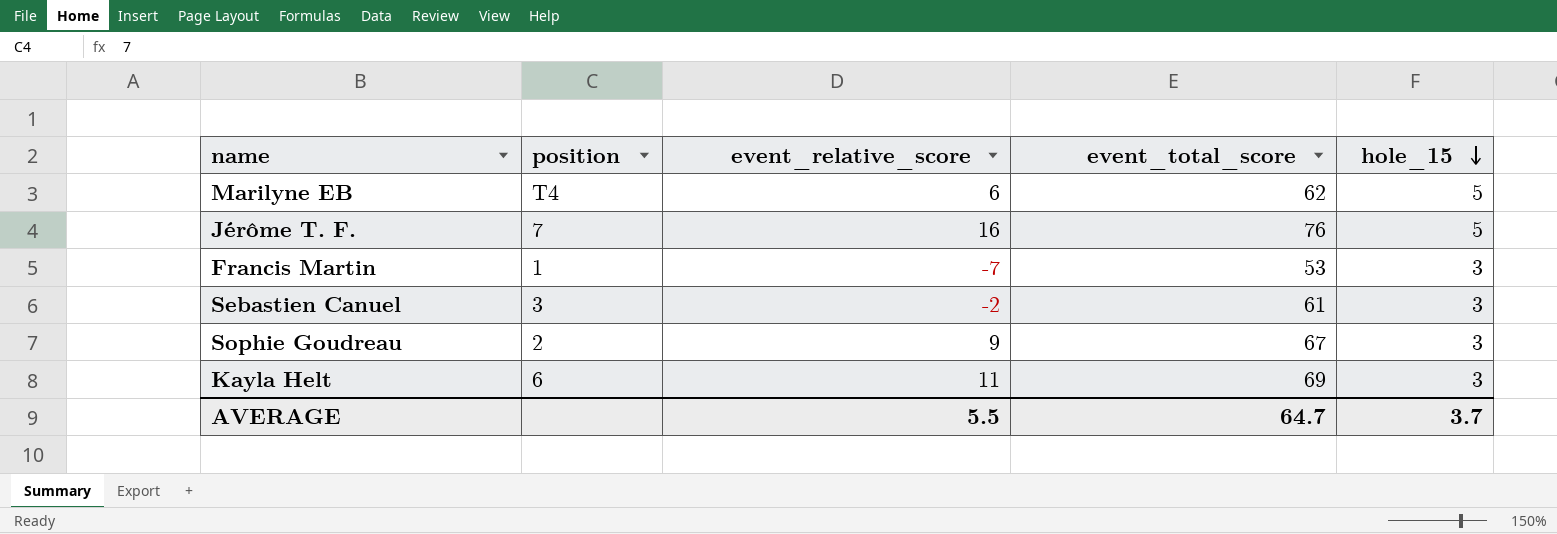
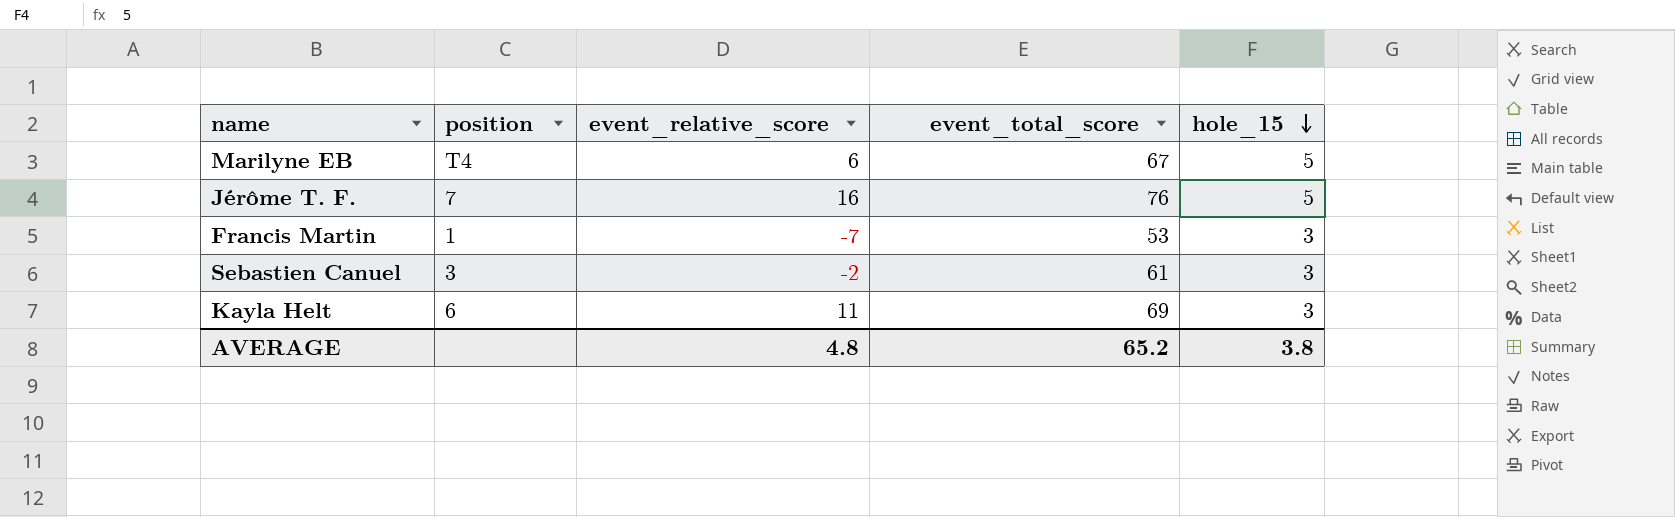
row Sophie Goudreau: 2 | 9 | 67 | 3 -> none
Marilyne EB | event_total_score: 62 -> 67
AVERAGE | event_relative_score: 5.5 -> 4.8
AVERAGE | event_total_score: 64.7 -> 65.2
AVERAGE | hole_15: 3.7 -> 3.8

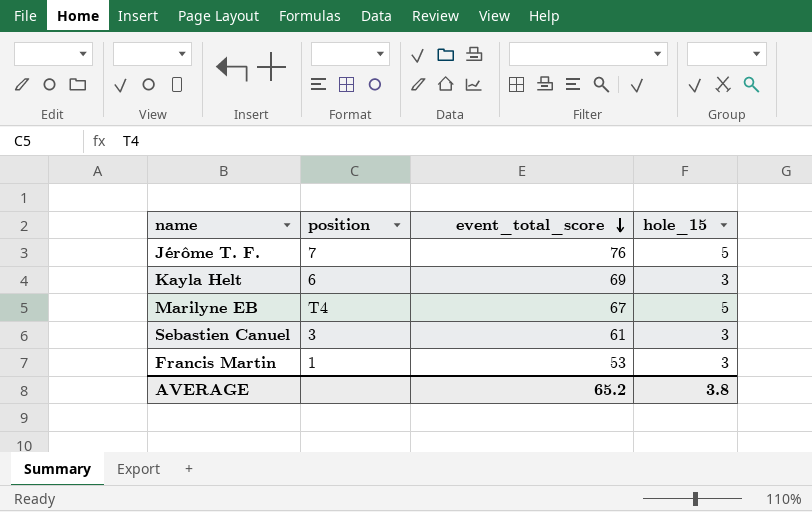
row order: hole_15 descending -> event_total_score descending
column event_relative_score | position: 3 -> none

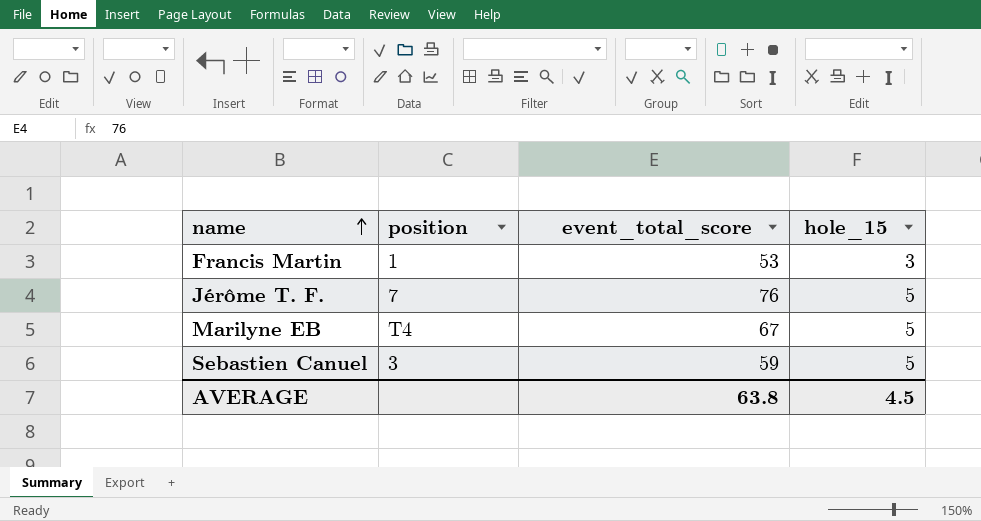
row order: event_total_score descending -> name ascending
row Kayla Helt: 6 | 69 | 3 -> none
Sebastien Canuel | event_total_score: 61 -> 59
Sebastien Canuel | hole_15: 3 -> 5
AVERAGE | event_total_score: 65.2 -> 63.8
AVERAGE | hole_15: 3.8 -> 4.5

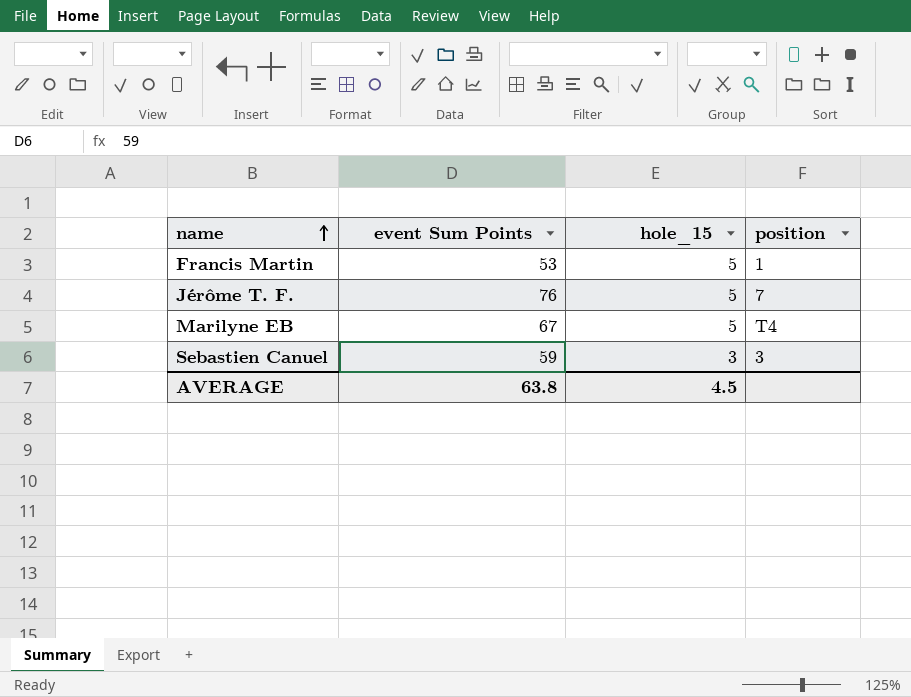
column name: event_total_score -> event Sum Points
column position | position: 2 -> 4
Francis Martin | hole_15: 3 -> 5
Sebastien Canuel | hole_15: 5 -> 3

